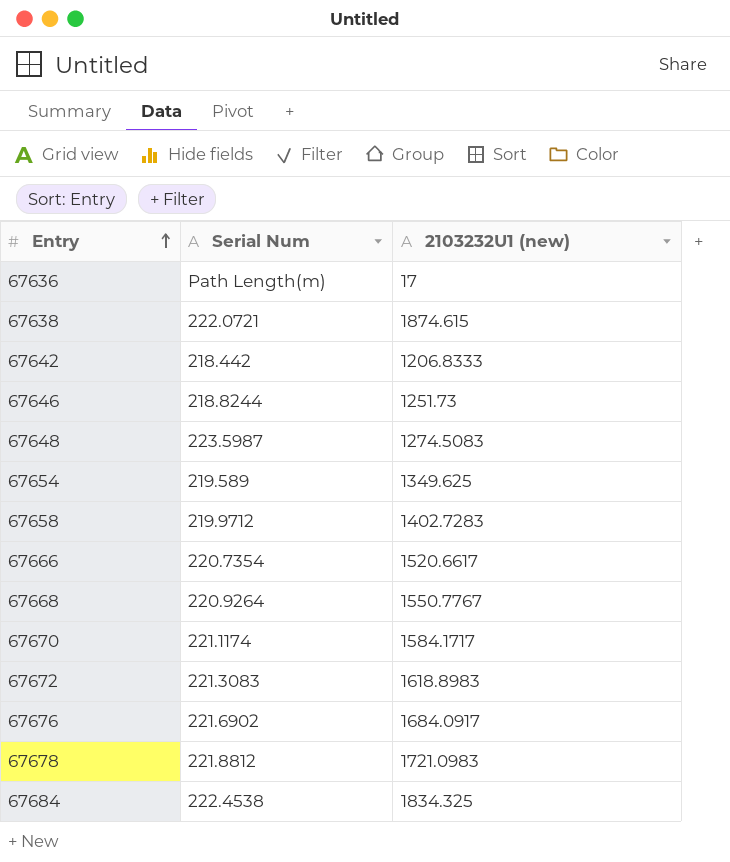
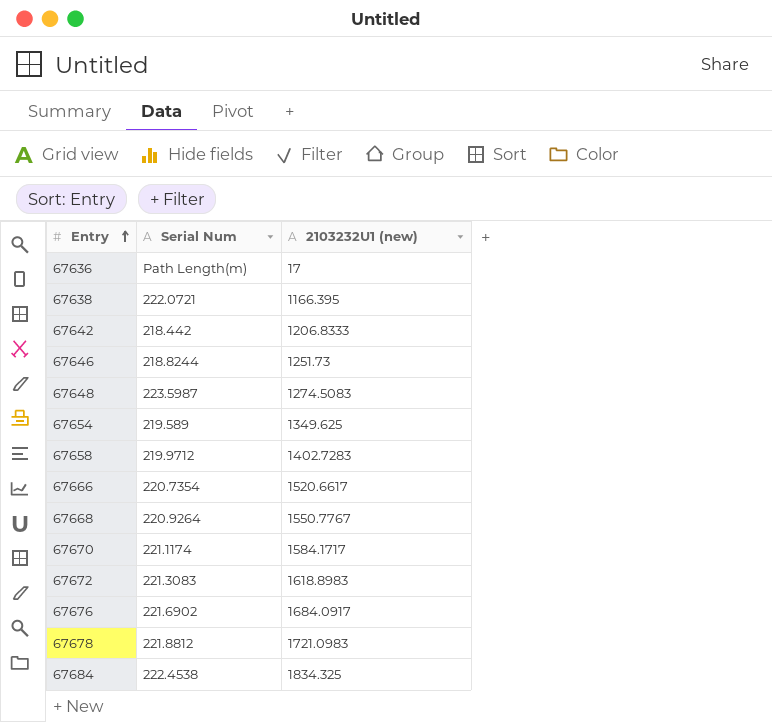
67638 | 2103232U1 (new): 1874.615 -> 1166.395

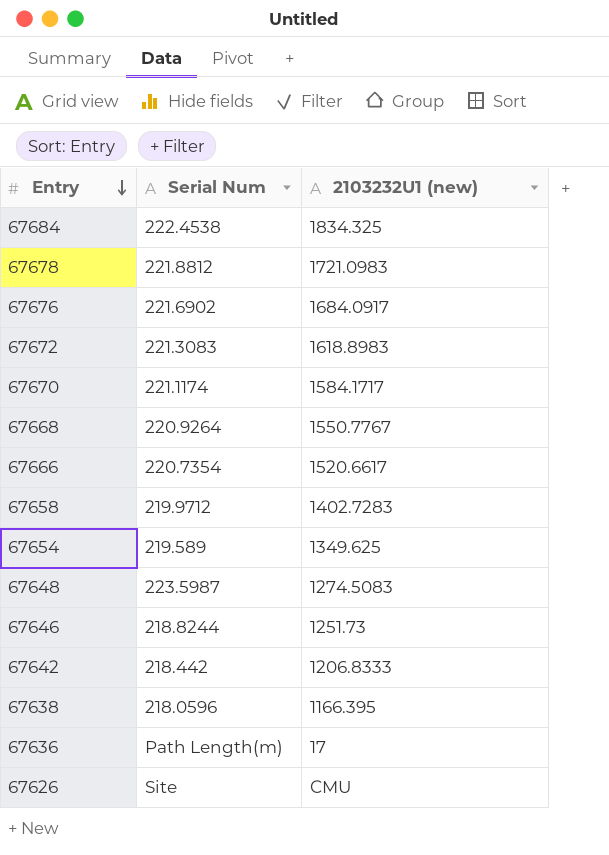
row order: Entry ascending -> Entry descending
67638 | Serial Num: 222.0721 -> 218.0596
row 67626: none -> Site | CMU

